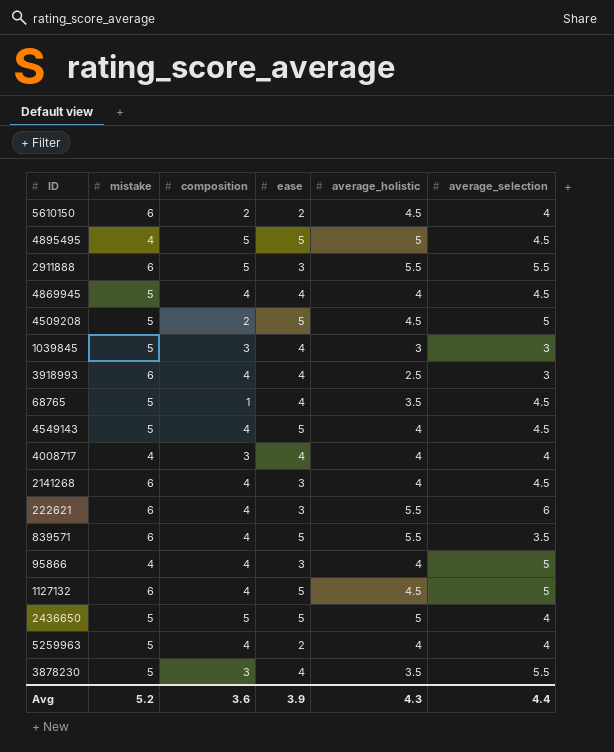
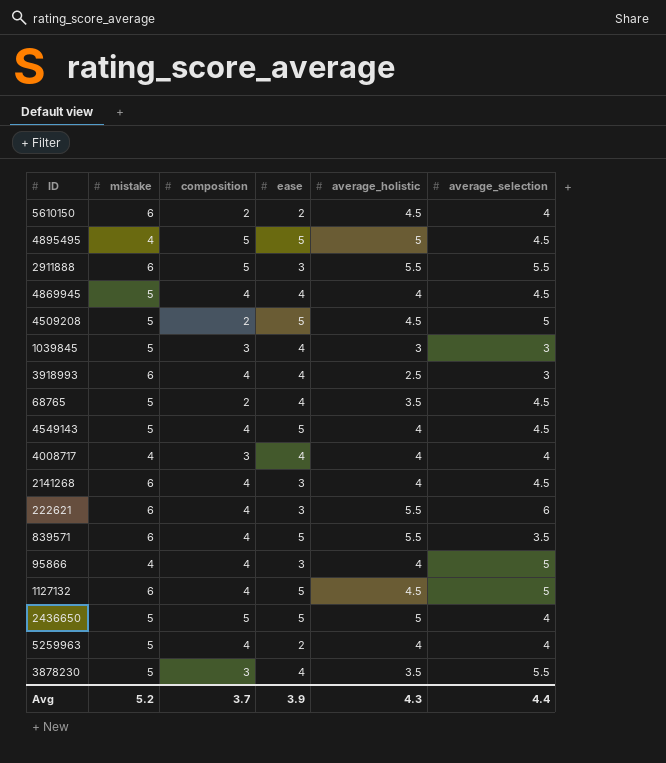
68765 | composition: 1 -> 2
Avg | composition: 3.6 -> 3.7

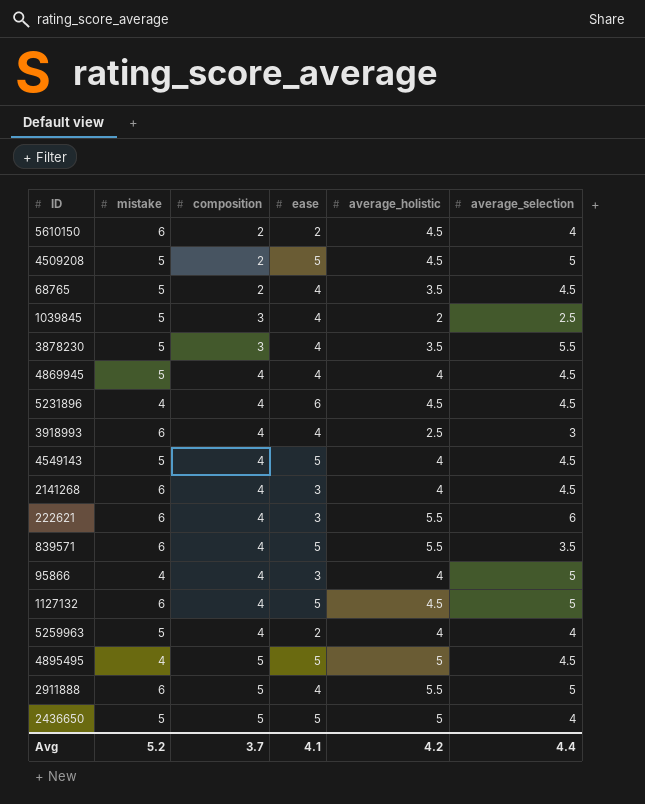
row order: none -> composition ascending
row 4008717: 4 | 3 | 4 | 4 | 4 -> none
1039845 | average_holistic: 3 -> 2
1039845 | average_selection: 3 -> 2.5
row 5231896: none -> 4 | 4 | 6 | 4.5 | 4.5
2911888 | ease: 3 -> 4
2911888 | average_selection: 5.5 -> 5
Avg | ease: 3.9 -> 4.1
Avg | average_holistic: 4.3 -> 4.2

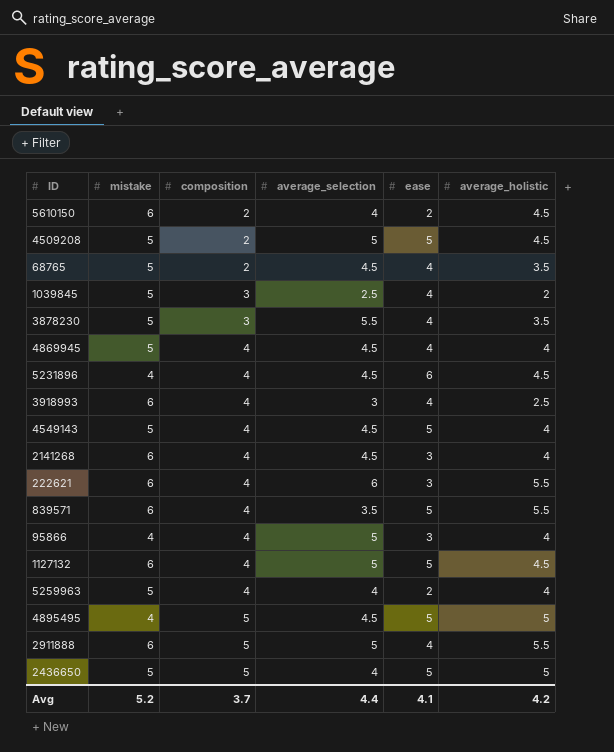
column average_selection | position: 6 -> 4

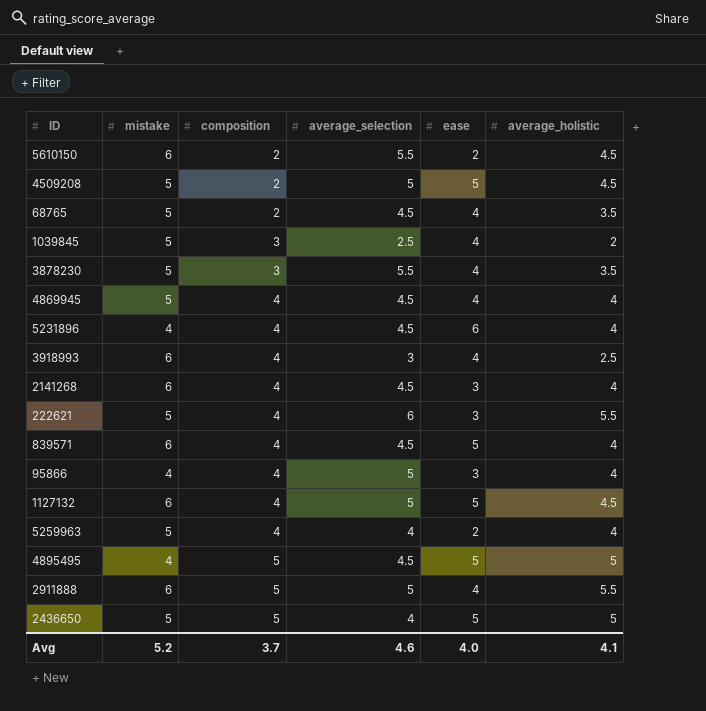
row 4549143: 5 | 4 | 4.5 | 5 | 4 -> none
5610150 | average_selection: 4 -> 5.5
5231896 | average_holistic: 4.5 -> 4
222621 | mistake: 6 -> 5
839571 | average_selection: 3.5 -> 4.5
839571 | average_holistic: 5.5 -> 4
Avg | average_selection: 4.4 -> 4.6
Avg | ease: 4.1 -> 4.0
Avg | average_holistic: 4.2 -> 4.1

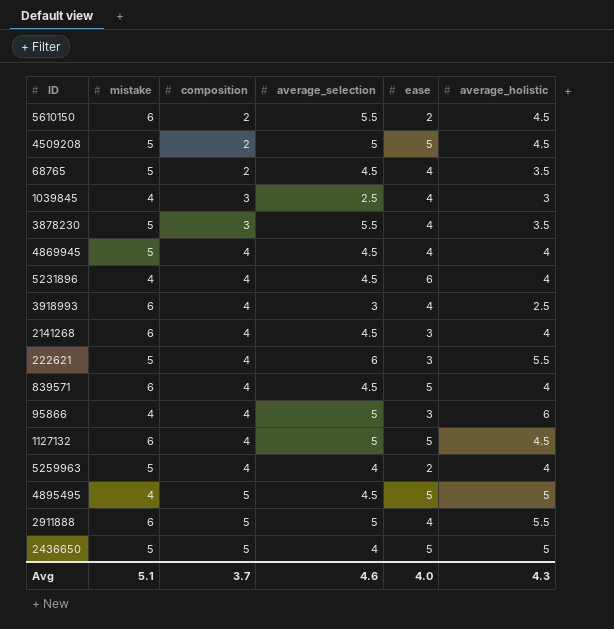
1039845 | mistake: 5 -> 4
1039845 | average_holistic: 2 -> 3
95866 | average_holistic: 4 -> 6
Avg | mistake: 5.2 -> 5.1
Avg | average_holistic: 4.1 -> 4.3

